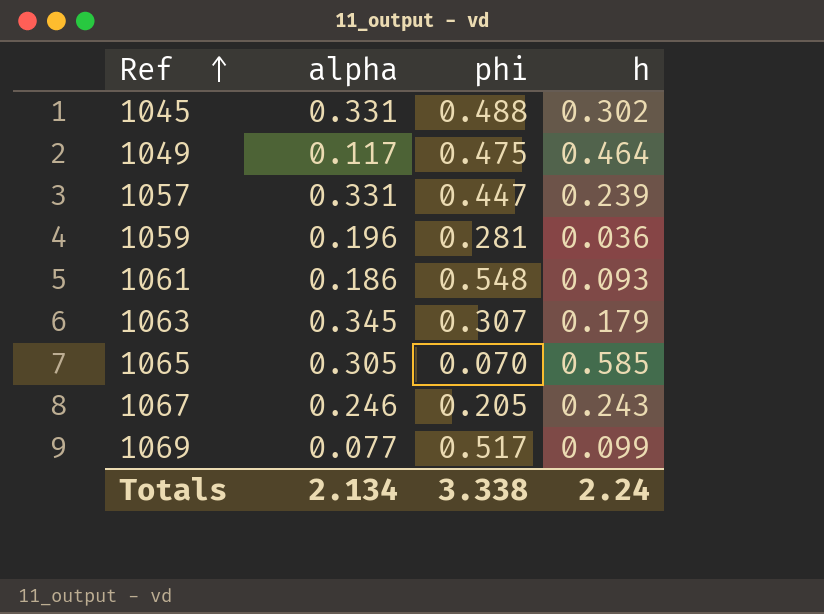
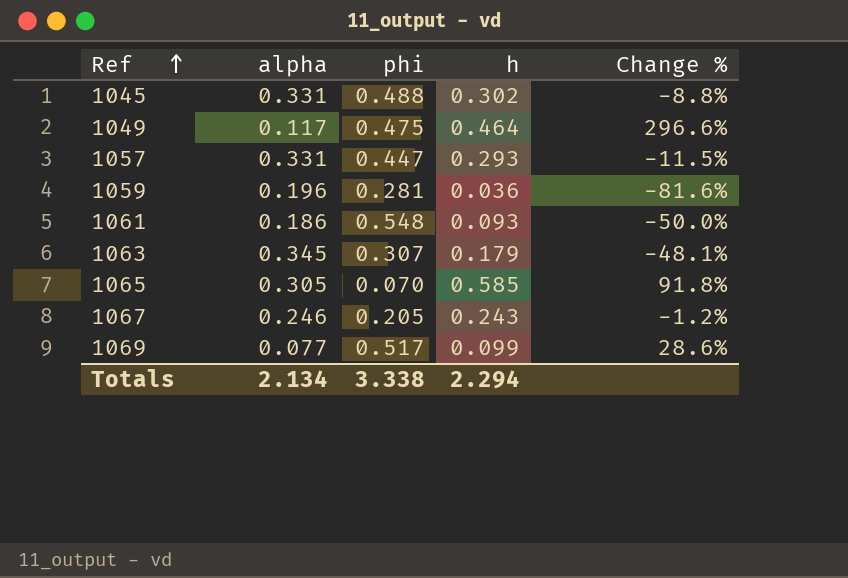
column Change % | formula: none -> ([h] - [alpha]) / [alpha]
1057 | h: 0.239 -> 0.293
Totals | h: 2.24 -> 2.294

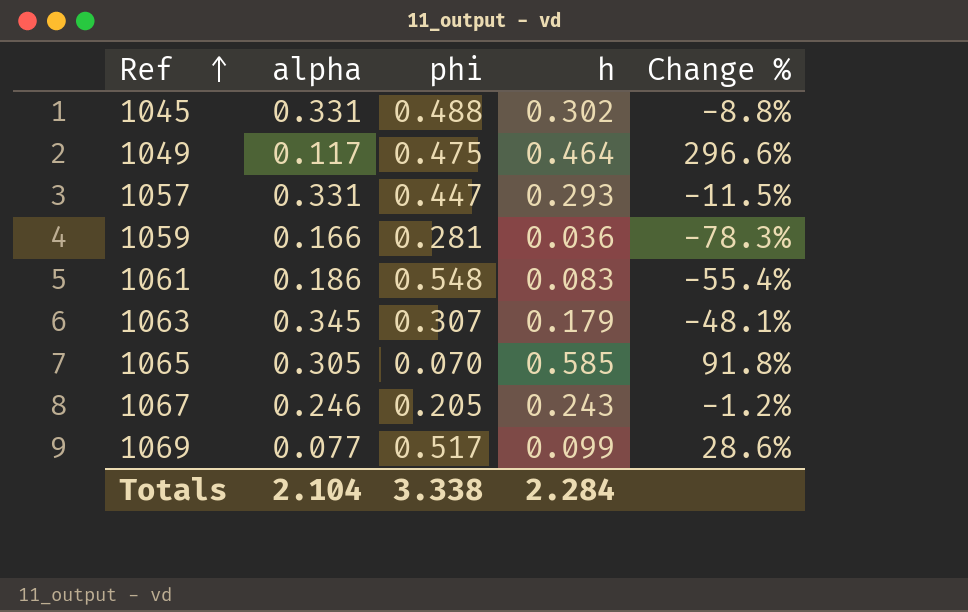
1059 | alpha: 0.196 -> 0.166
1059 | Change %: -81.6% -> -78.3%
1061 | h: 0.093 -> 0.083
1061 | Change %: -50.0% -> -55.4%
Totals | alpha: 2.134 -> 2.104
Totals | h: 2.294 -> 2.284

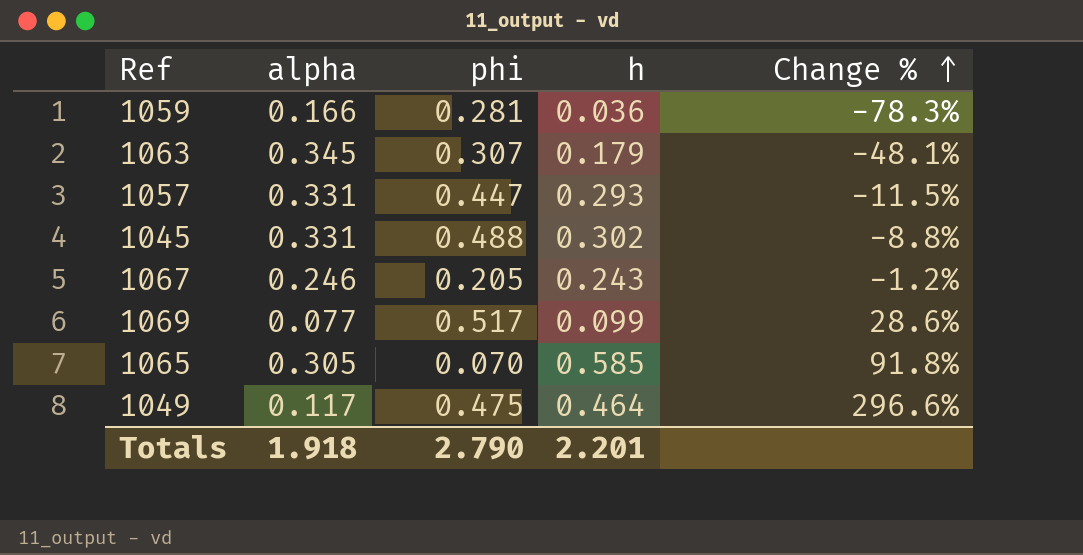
row order: Ref ascending -> Change % ascending
row 1061: 0.186 | 0.548 | 0.083 | -55.4% -> none
Totals | alpha: 2.104 -> 1.918
Totals | phi: 3.338 -> 2.790
Totals | h: 2.284 -> 2.201

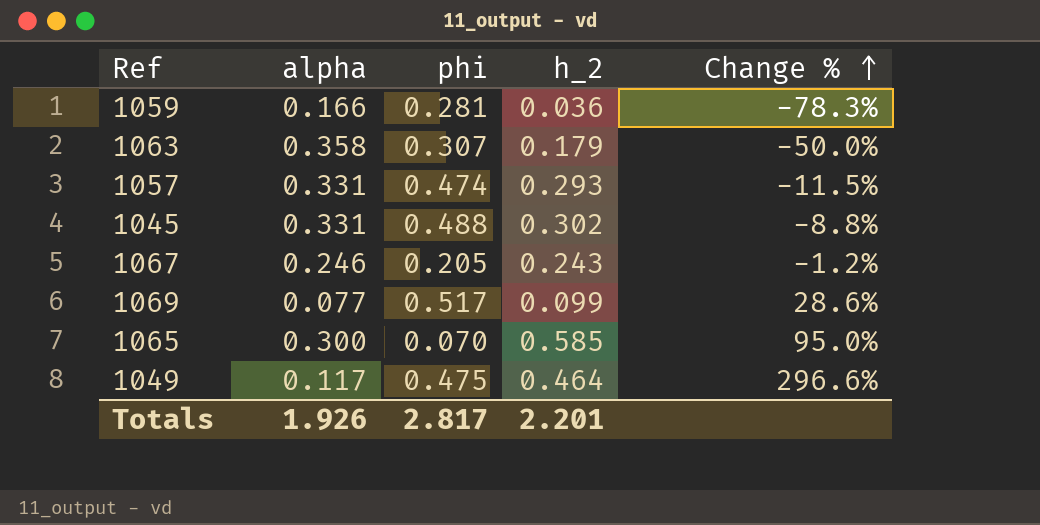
column name: h -> h_2
1063 | alpha: 0.345 -> 0.358
1063 | Change %: -48.1% -> -50.0%
1057 | phi: 0.447 -> 0.474
1065 | alpha: 0.305 -> 0.300
1065 | Change %: 91.8% -> 95.0%
Totals | alpha: 1.918 -> 1.926
Totals | phi: 2.790 -> 2.817

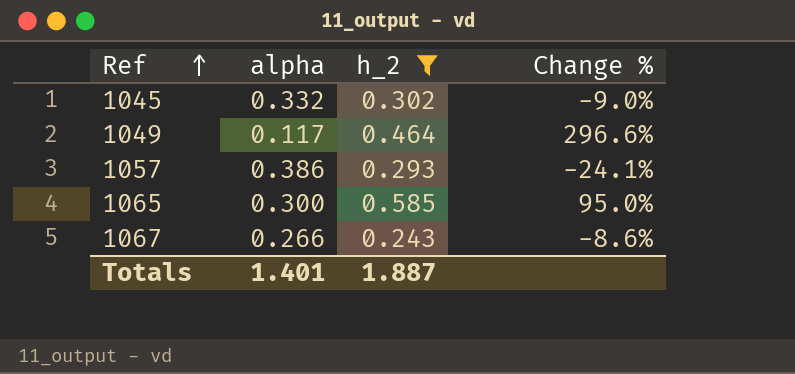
filter: none -> h_2 >= 0.243
row order: Change % ascending -> Ref ascending
column phi | position: 3 -> none
1045 | alpha: 0.331 -> 0.332
1045 | Change %: -8.8% -> -9.0%
1057 | alpha: 0.331 -> 0.386
1057 | Change %: -11.5% -> -24.1%
1067 | alpha: 0.246 -> 0.266
1067 | Change %: -1.2% -> -8.6%
Totals | alpha: 1.926 -> 1.401
Totals | h_2: 2.201 -> 1.887

